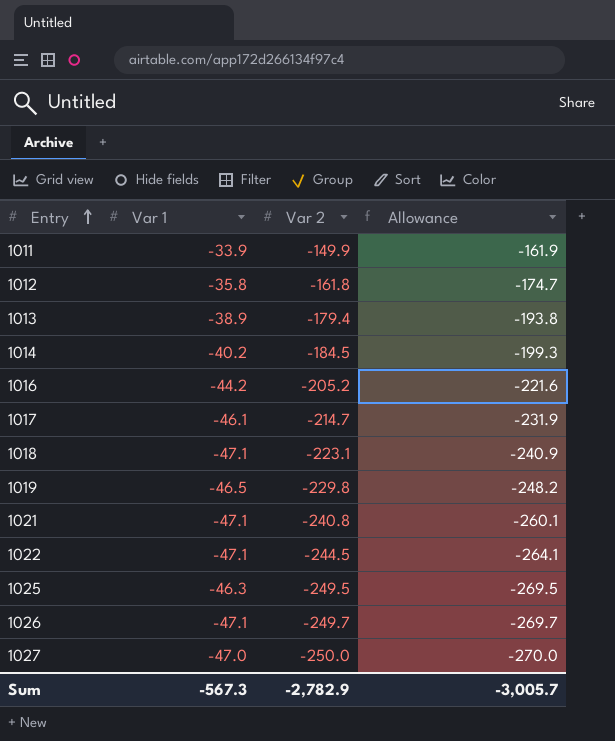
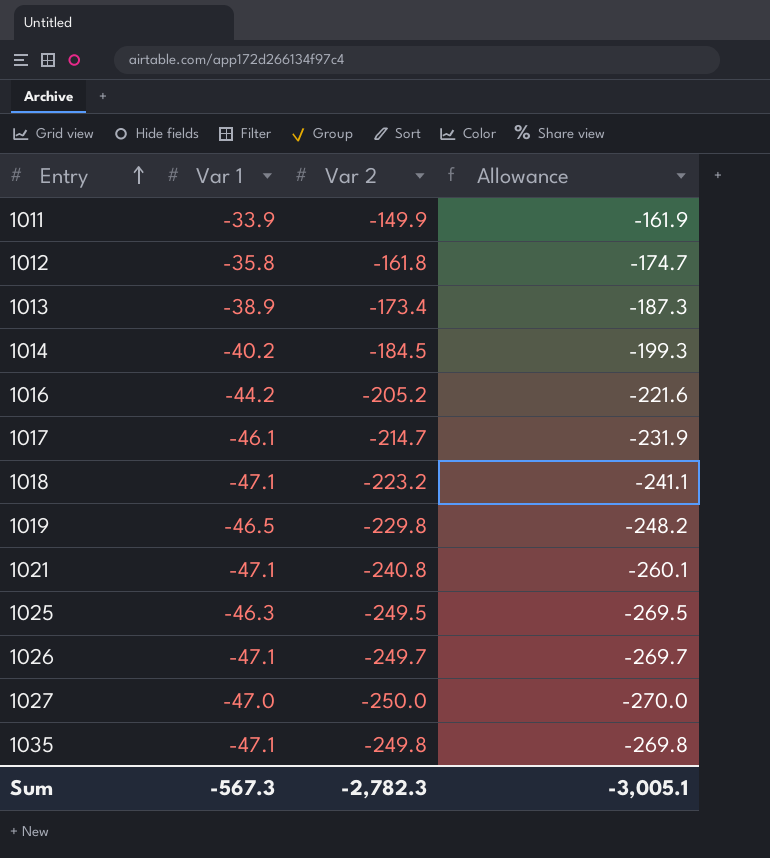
row 1022: -47.1 | -244.5 | -264.1 -> none
1013 | Var 2: -179.4 -> -173.4
1013 | Allowance: -193.8 -> -187.3
1018 | Var 2: -223.1 -> -223.2
1018 | Allowance: -240.9 -> -241.1
row 1035: none -> -47.1 | -249.8 | -269.8
Sum | Var 2: -2,782.9 -> -2,782.3
Sum | Allowance: -3,005.7 -> -3,005.1

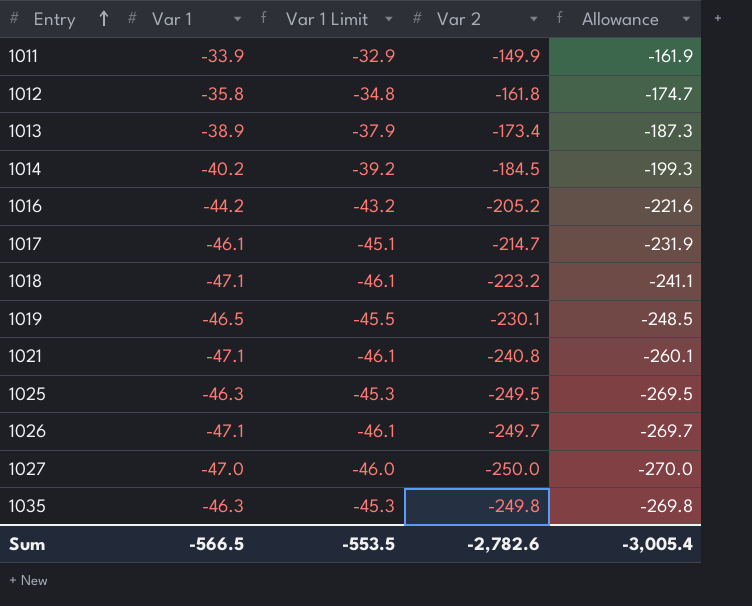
column Var 1 Limit | formula: none -> [Var 1] + 1
1019 | Var 2: -229.8 -> -230.1
1019 | Allowance: -248.2 -> -248.5
1035 | Var 1: -47.1 -> -46.3
Sum | Var 1: -567.3 -> -566.5
Sum | Var 2: -2,782.3 -> -2,782.6
Sum | Allowance: -3,005.1 -> -3,005.4

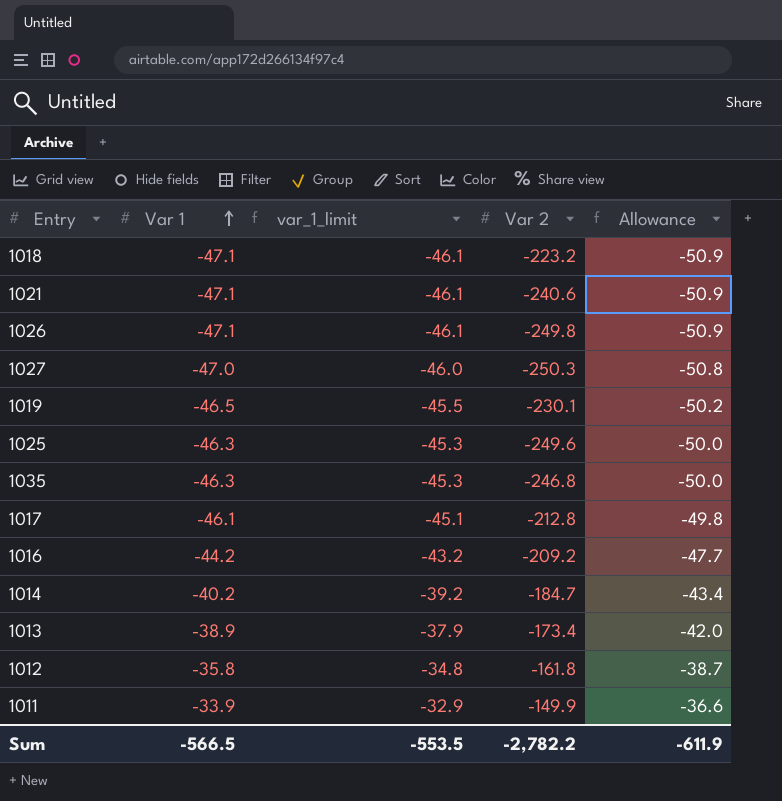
row order: Entry ascending -> Var 1 ascending
column name: Var 1 Limit -> var_1_limit
column Allowance | formula: [Var 2] * 1.08 -> [Var 1] * 1.08
1021 | Var 2: -240.8 -> -240.6
1026 | Var 2: -249.7 -> -249.8
1027 | Var 2: -250.0 -> -250.3
1025 | Var 2: -249.5 -> -249.6
1035 | Var 2: -249.8 -> -246.8
1017 | Var 2: -214.7 -> -212.8
1016 | Var 2: -205.2 -> -209.2
1014 | Var 2: -184.5 -> -184.7
Sum | Var 2: -2,782.6 -> -2,782.2
Sum | Allowance: -3,005.4 -> -611.9

